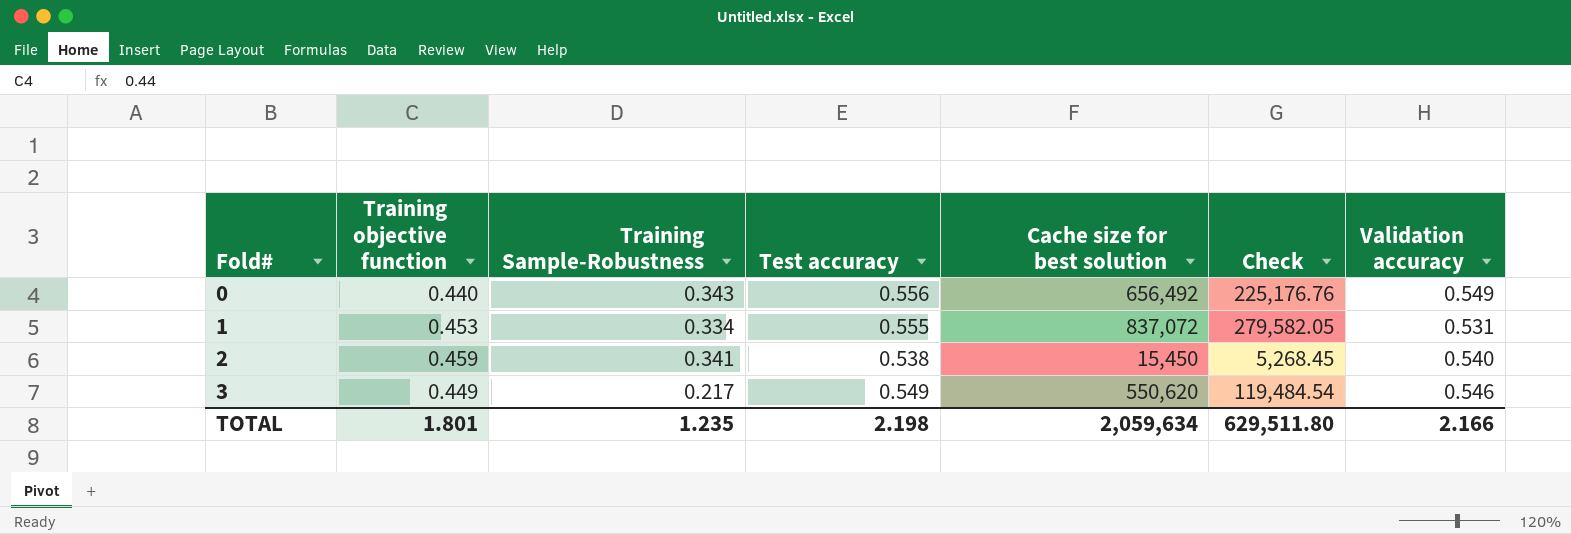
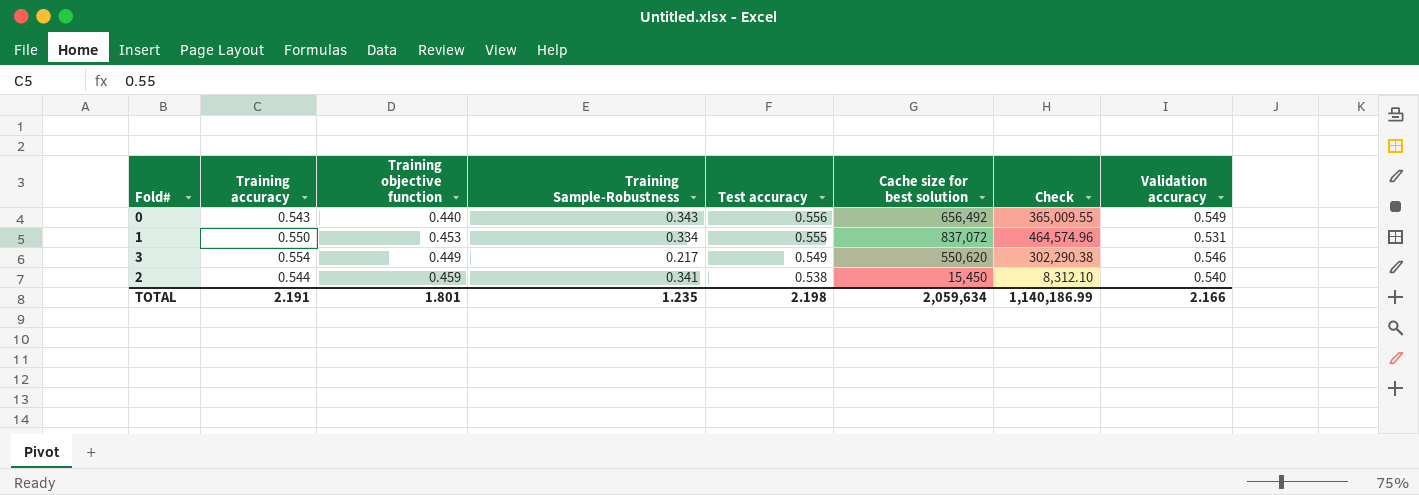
row order: Fold# ascending -> Test accuracy descending
column Training accuracy | position: none -> 2
column Check | formula: [Training Sample-Robustness] * [Cache size for best solution] -> [Test accuracy] * [Cache size for best solution]
TOTAL | Check: 629,511.80 -> 1,140,186.99

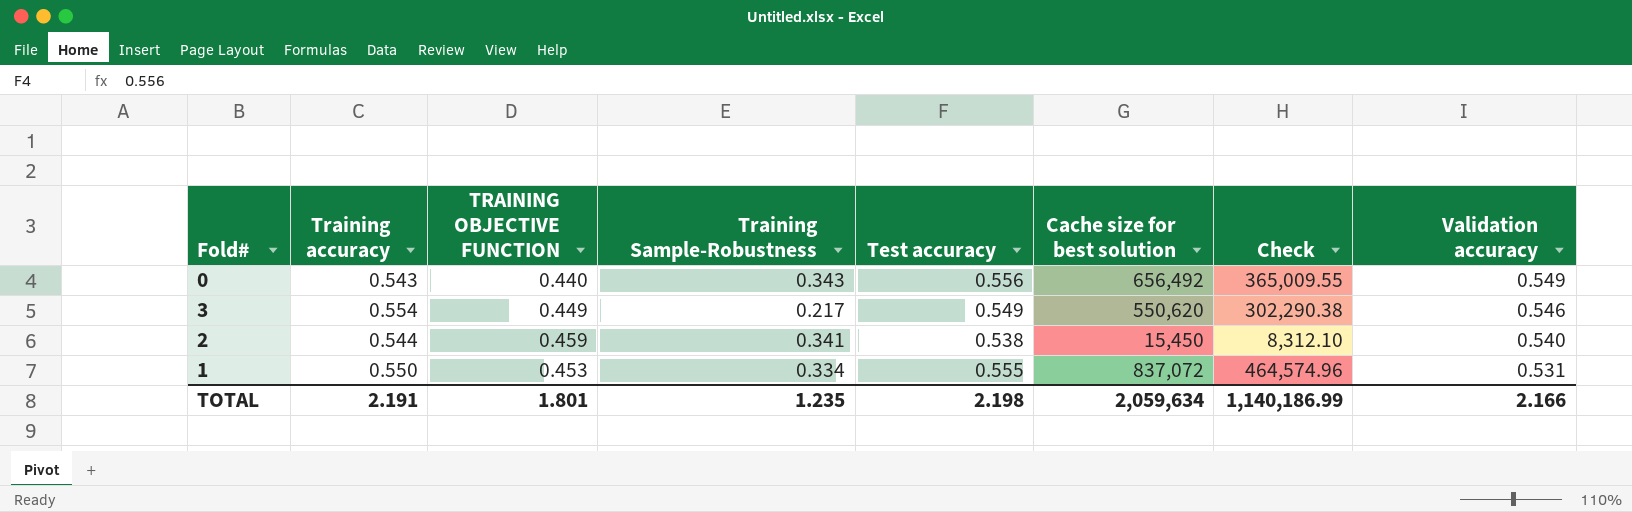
row order: Test accuracy descending -> Validation accuracy descending
column name: Training objective function -> TRAINING OBJECTIVE FUNCTION

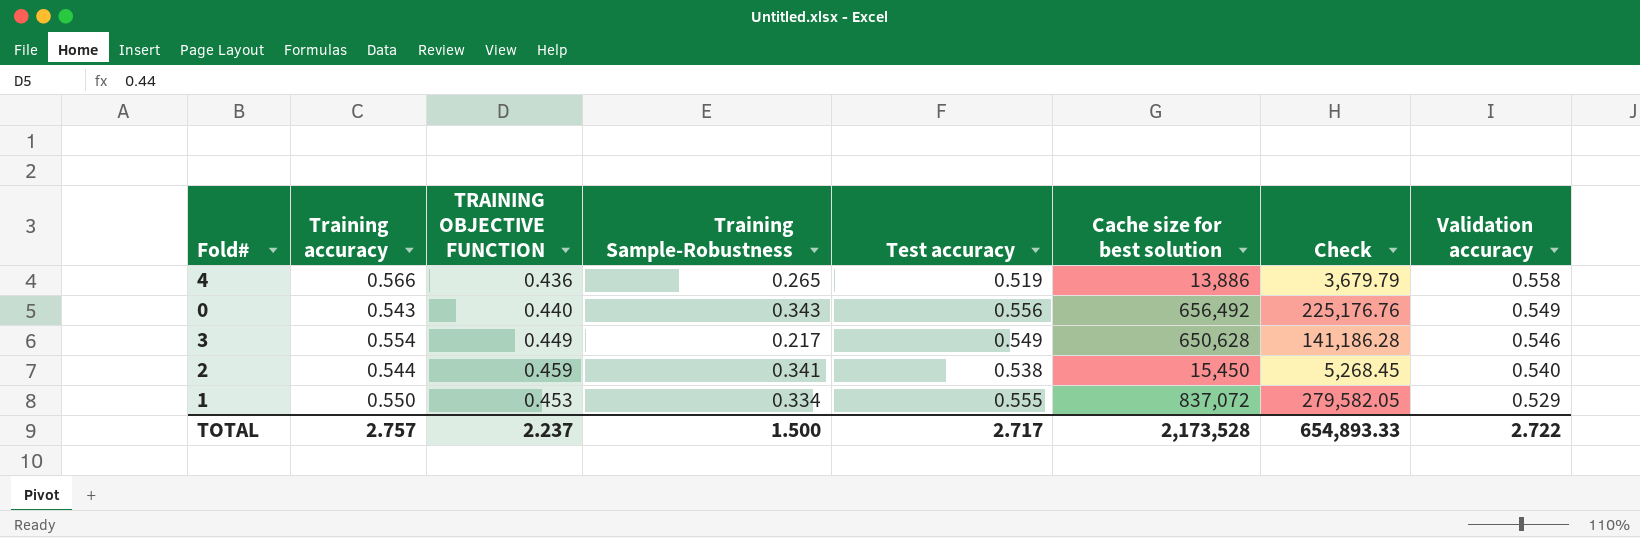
column Check | formula: [Test accuracy] * [Cache size for best solution] -> [Training Sample-Robustness] * [Cache size for best solution]
row 4: none -> 0.566 | 0.436 | 0.265 | 0.519 | 13,886 | 3,679.79 | 0.558
3 | Cache size for best solution: 550,620 -> 650,628
1 | Validation accuracy: 0.531 -> 0.529
TOTAL | Training accuracy: 2.191 -> 2.757
TOTAL | TRAINING OBJECTIVE FUNCTION: 1.801 -> 2.237
TOTAL | Training Sample-Robustness: 1.235 -> 1.500
TOTAL | Test accuracy: 2.198 -> 2.717
TOTAL | Cache size for best solution: 2,059,634 -> 2,173,528
TOTAL | Check: 1,140,186.99 -> 654,893.33
TOTAL | Validation accuracy: 2.166 -> 2.722

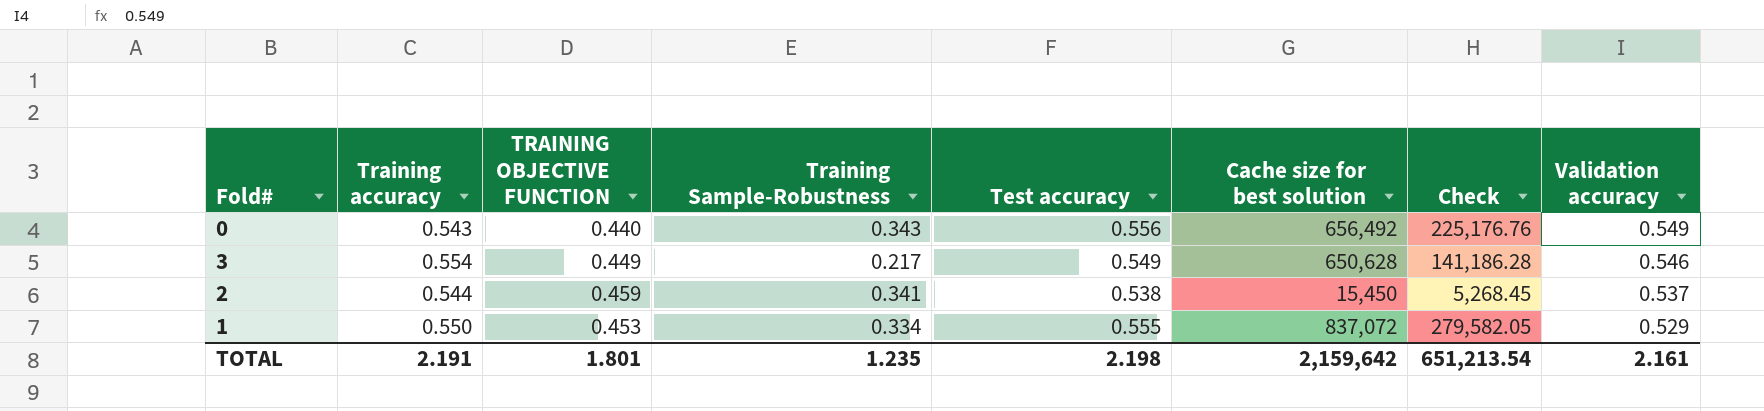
row 4: 0.566 | 0.436 | 0.265 | 0.519 | 13,886 | 3,679.79 | 0.558 -> none
2 | Validation accuracy: 0.540 -> 0.537
TOTAL | Training accuracy: 2.757 -> 2.191
TOTAL | TRAINING OBJECTIVE FUNCTION: 2.237 -> 1.801
TOTAL | Training Sample-Robustness: 1.500 -> 1.235
TOTAL | Test accuracy: 2.717 -> 2.198
TOTAL | Cache size for best solution: 2,173,528 -> 2,159,642
TOTAL | Check: 654,893.33 -> 651,213.54
TOTAL | Validation accuracy: 2.722 -> 2.161

